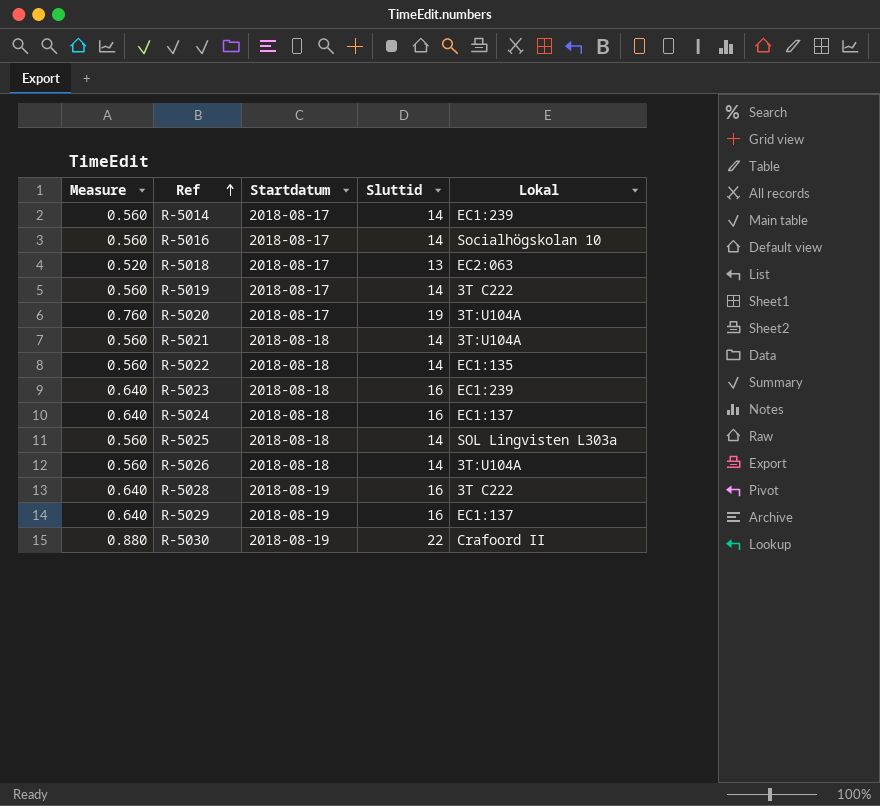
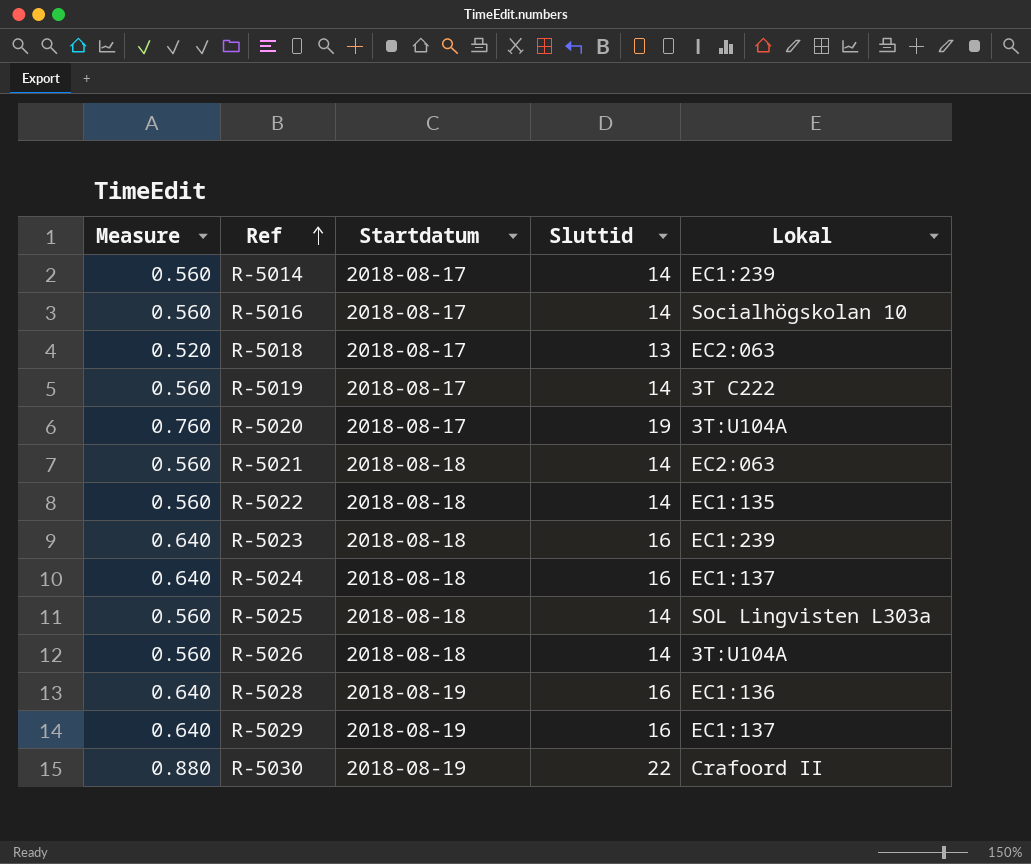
R-5021 | Lokal: 3T:U104A -> EC2:063
R-5028 | Lokal: 3T C222 -> EC1:136

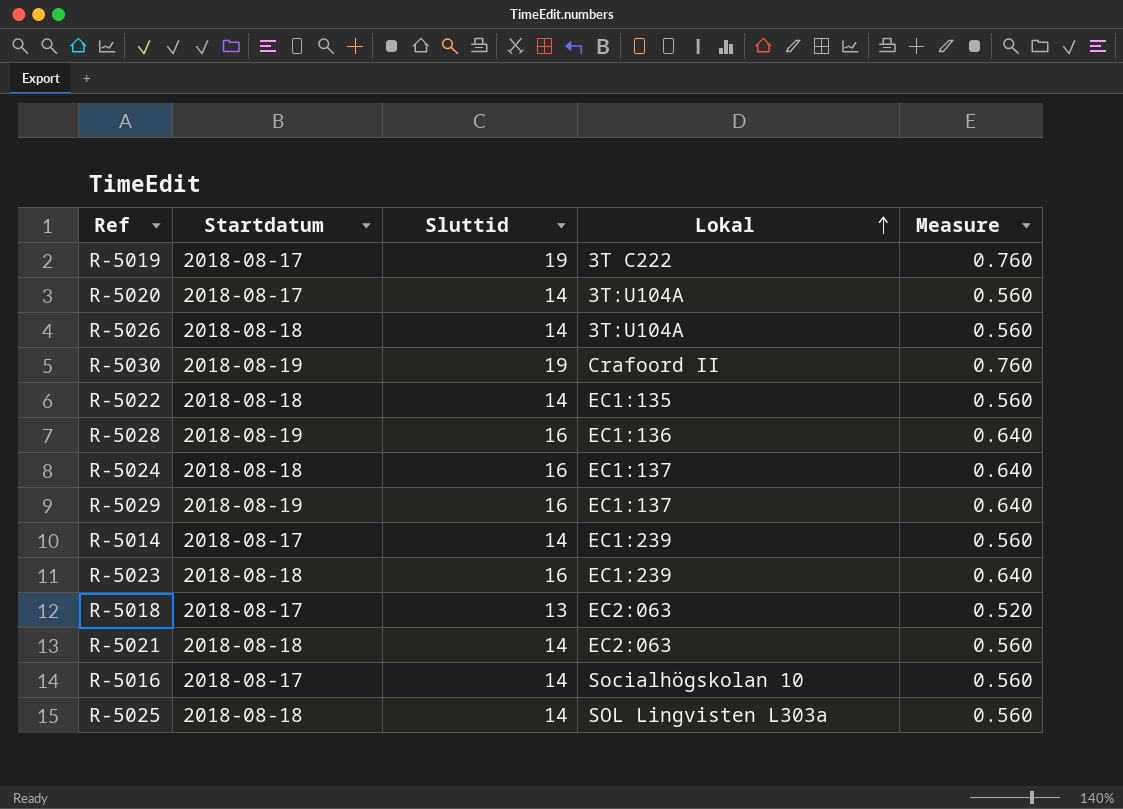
row order: Ref ascending -> Lokal ascending
column Measure | position: 1 -> 5
R-5019 | Sluttid: 14 -> 19
R-5019 | Measure: 0.560 -> 0.760
R-5020 | Sluttid: 19 -> 14
R-5020 | Measure: 0.760 -> 0.560
R-5030 | Sluttid: 22 -> 19
R-5030 | Measure: 0.880 -> 0.760

